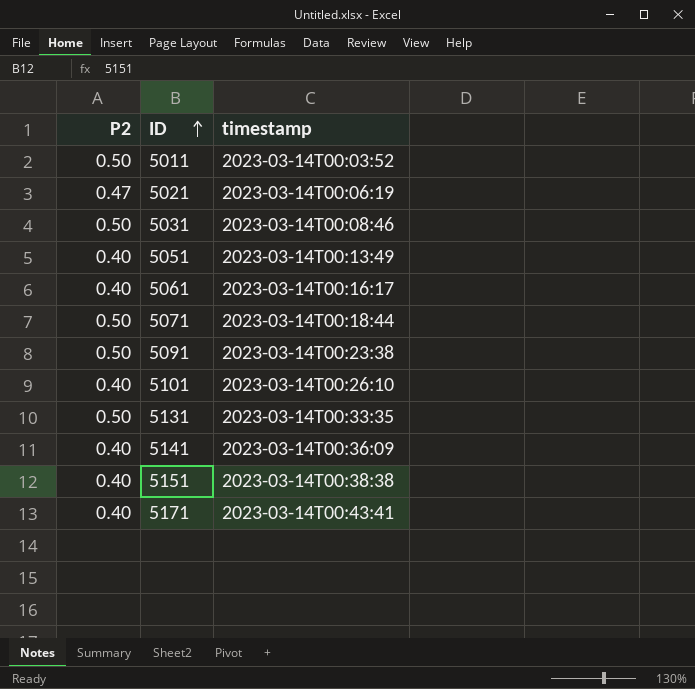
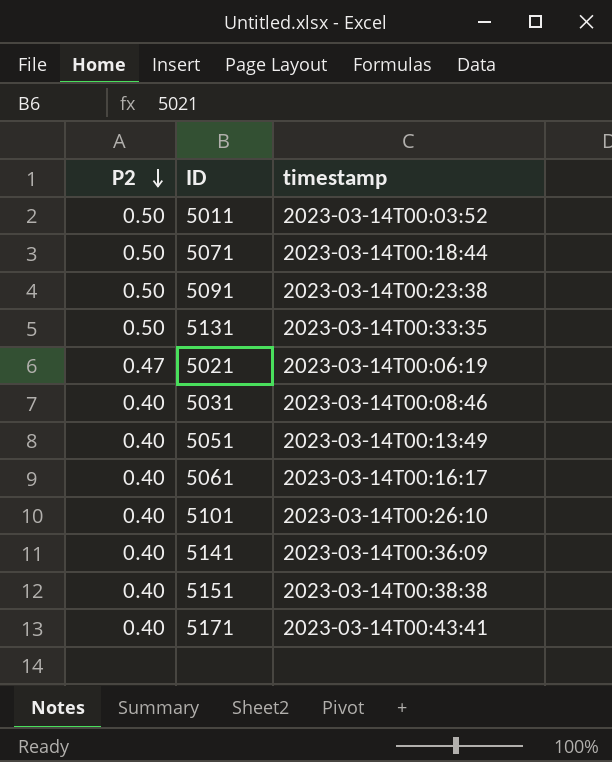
row order: ID ascending -> P2 descending
5031 | P2: 0.50 -> 0.40

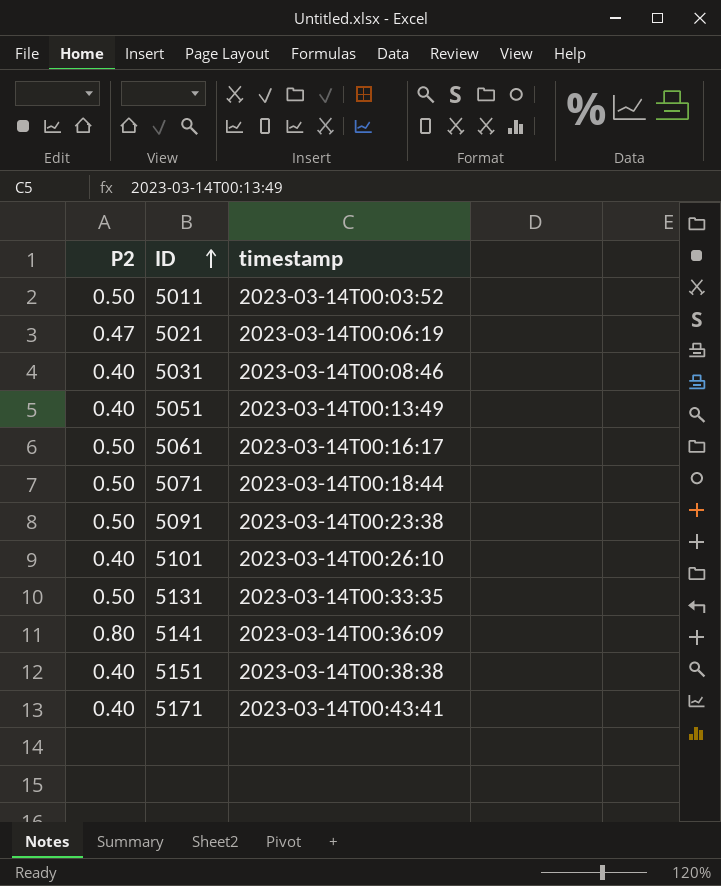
row order: P2 descending -> ID ascending
5061 | P2: 0.40 -> 0.50
5141 | P2: 0.40 -> 0.80

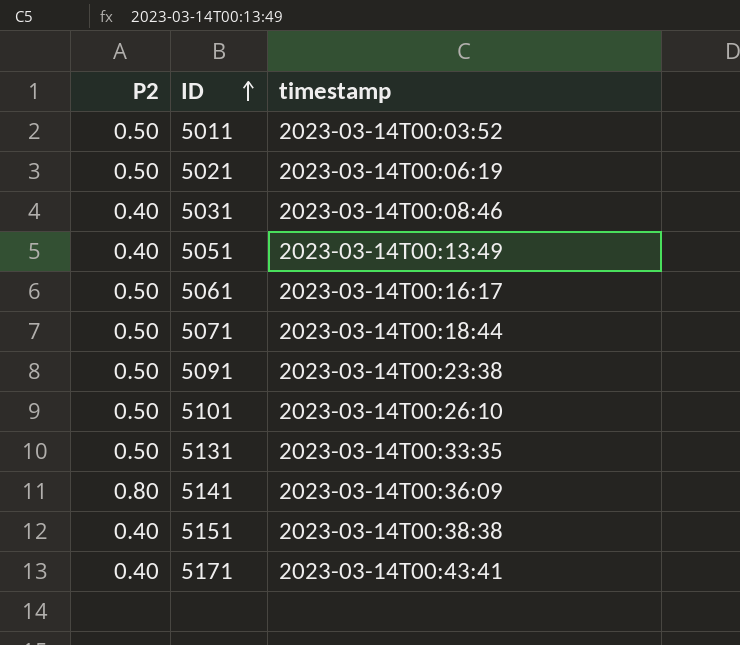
5021 | P2: 0.47 -> 0.50
5101 | P2: 0.40 -> 0.50

